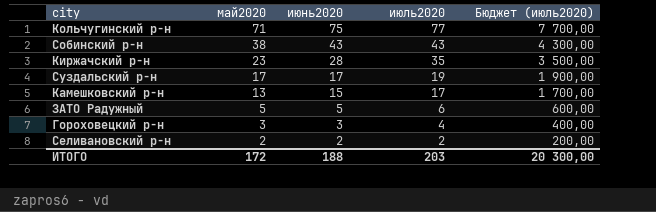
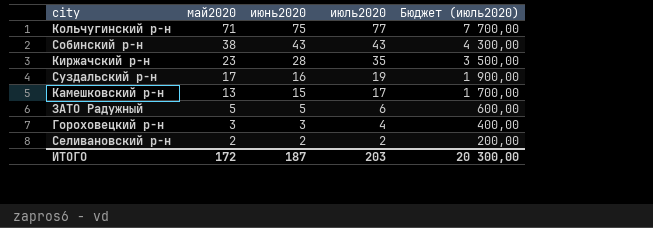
Суздальский р-н | июнь2020: 17 -> 16
ИТОГО | июнь2020: 188 -> 187

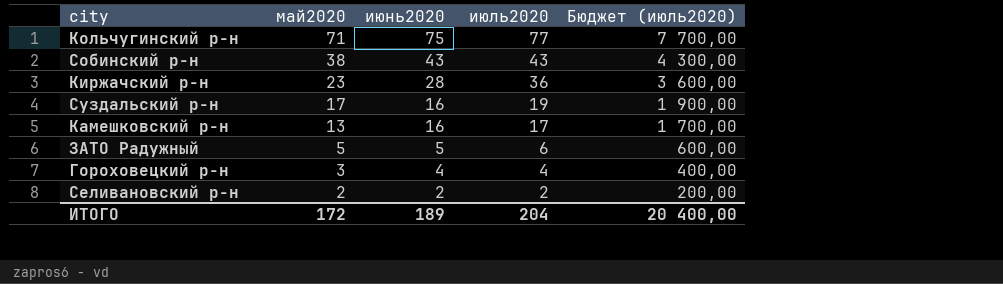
Киржачский р-н | июль2020: 35 -> 36
Киржачский р-н | Бюджет (июль2020): 3 500,00 -> 3 600,00
Камешковский р-н | июнь2020: 15 -> 16
Гороховецкий р-н | июнь2020: 3 -> 4
ИТОГО | июнь2020: 187 -> 189
ИТОГО | июль2020: 203 -> 204
ИТОГО | Бюджет (июль2020): 20 300,00 -> 20 400,00

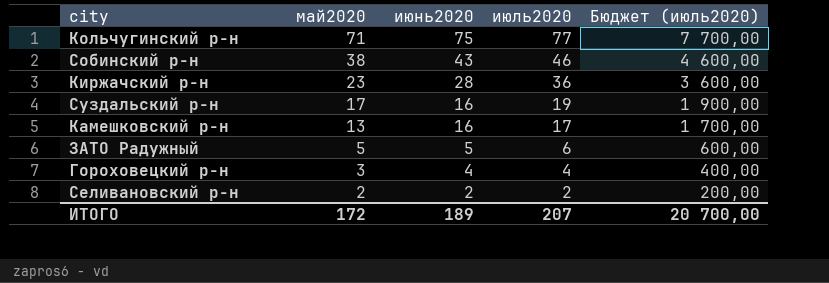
Собинский р-н | июль2020: 43 -> 46
Собинский р-н | Бюджет (июль2020): 4 300,00 -> 4 600,00
ИТОГО | июль2020: 204 -> 207
ИТОГО | Бюджет (июль2020): 20 400,00 -> 20 700,00

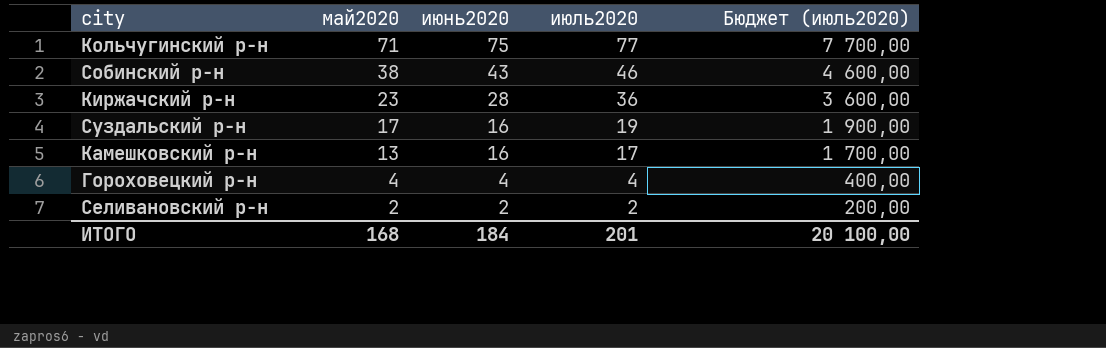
row ЗАТО Радужный: 5 | 5 | 6 | 600,00 -> none
Гороховецкий р-н | май2020: 3 -> 4
ИТОГО | май2020: 172 -> 168
ИТОГО | июнь2020: 189 -> 184
ИТОГО | июль2020: 207 -> 201
ИТОГО | Бюджет (июль2020): 20 700,00 -> 20 100,00

